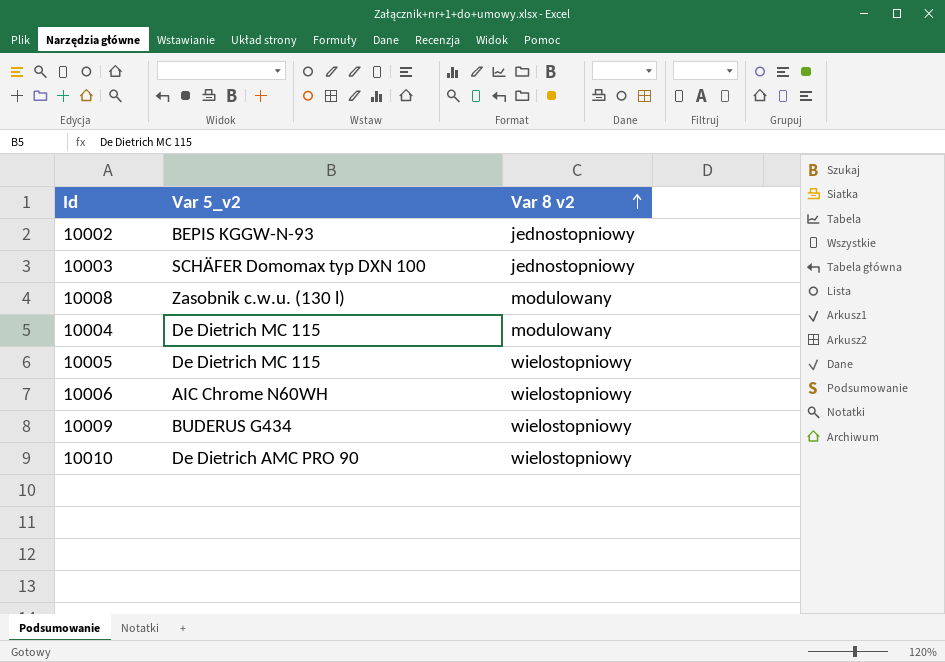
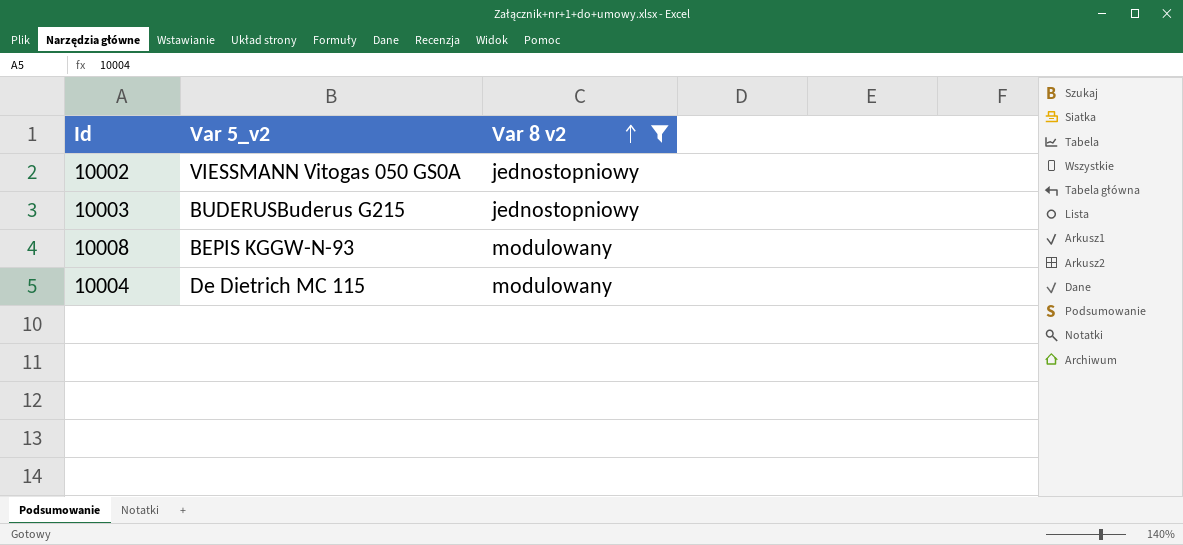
filter: none -> Var 8 v2 != wielostopniowy
10002 | Var 5_v2: BEPIS KGGW-N-93 -> VIESSMANN Vitogas 050 GS0A
10003 | Var 5_v2: SCHÄFER Domomax typ DXN 100 -> BUDERUSBuderus G215
10008 | Var 5_v2: Zasobnik c.w.u. (130 l) -> BEPIS KGGW-N-93

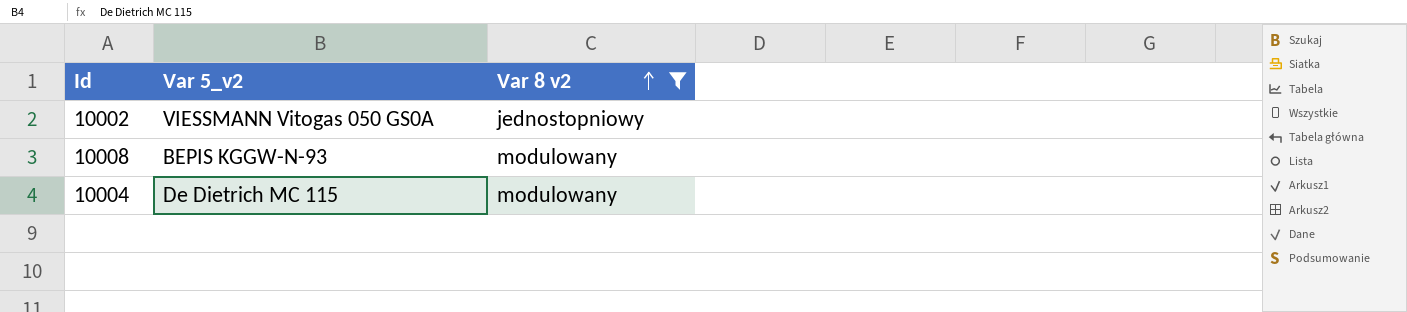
row 10003: BUDERUSBuderus G215 | jednostopniowy -> none

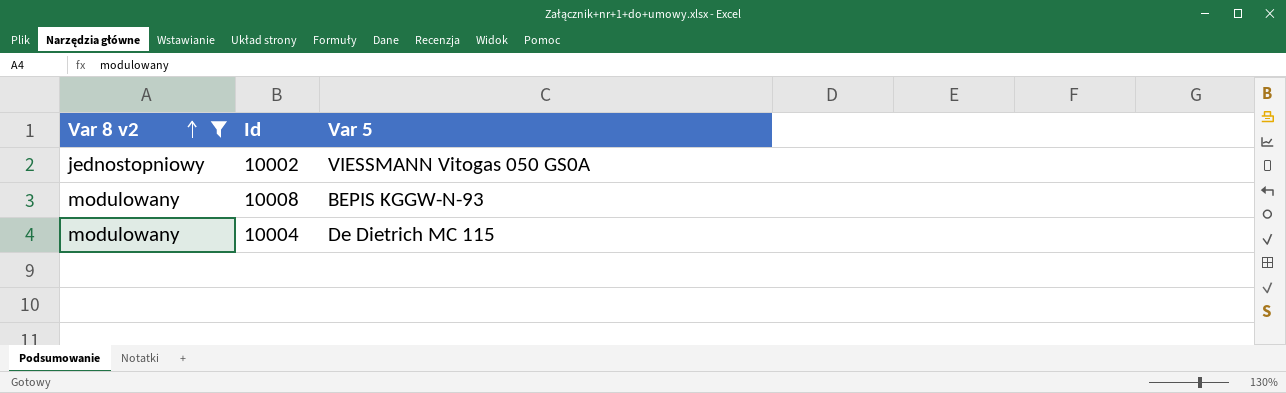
column Var 8 v2 | position: 3 -> 1
column name: Var 5_v2 -> Var 5

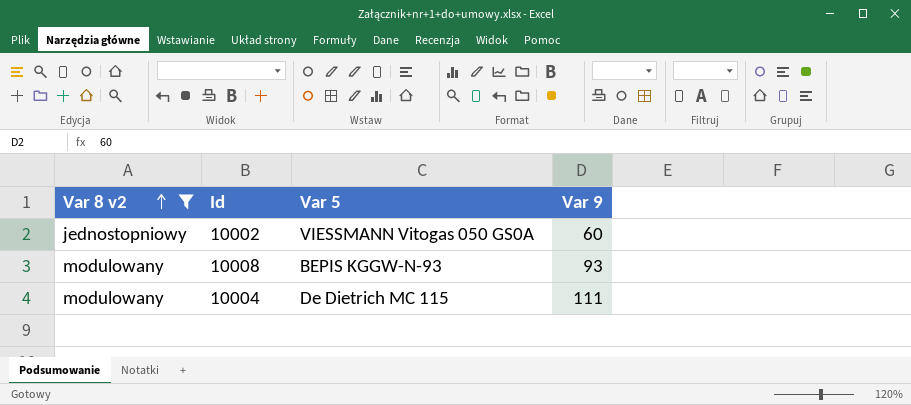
column Var 9 | position: none -> 4

